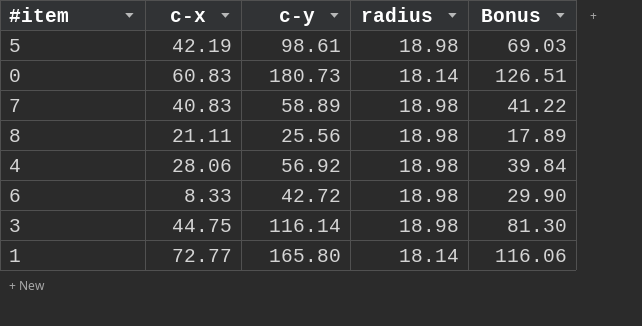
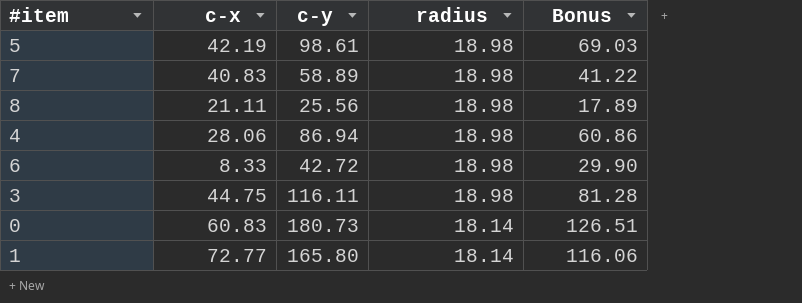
row order: none -> radius descending
4 | c-y: 56.92 -> 86.94
4 | Bonus: 39.84 -> 60.86
3 | c-y: 116.14 -> 116.11
3 | Bonus: 81.30 -> 81.28

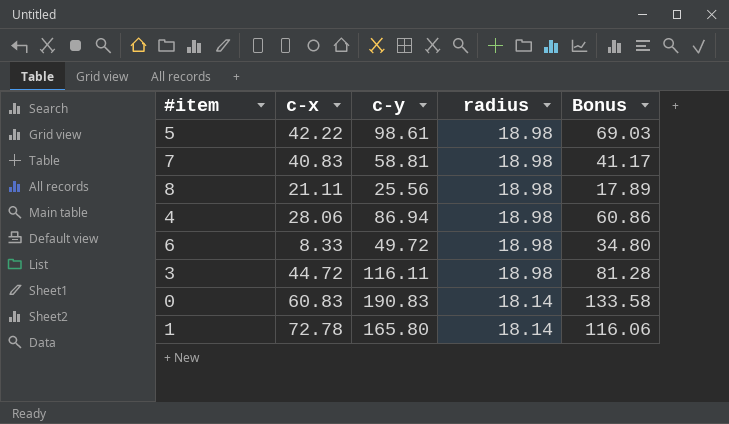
5 | c-x: 42.19 -> 42.22
7 | c-y: 58.89 -> 58.81
7 | Bonus: 41.22 -> 41.17
6 | c-y: 42.72 -> 49.72
6 | Bonus: 29.90 -> 34.80
3 | c-x: 44.75 -> 44.72
0 | c-y: 180.73 -> 190.83
0 | Bonus: 126.51 -> 133.58
1 | c-x: 72.77 -> 72.78

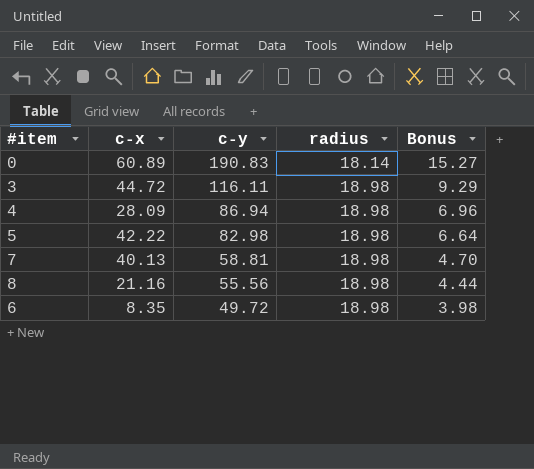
row order: radius descending -> c-y descending
column Bonus | formula: [c-y] * 0.7 -> [c-y] * 0.08
row 1: 72.78 | 165.80 | 18.14 | 116.06 -> none
0 | c-x: 60.83 -> 60.89
4 | c-x: 28.06 -> 28.09
5 | c-y: 98.61 -> 82.98
7 | c-x: 40.83 -> 40.13
8 | c-x: 21.11 -> 21.16
8 | c-y: 25.56 -> 55.56
6 | c-x: 8.33 -> 8.35

